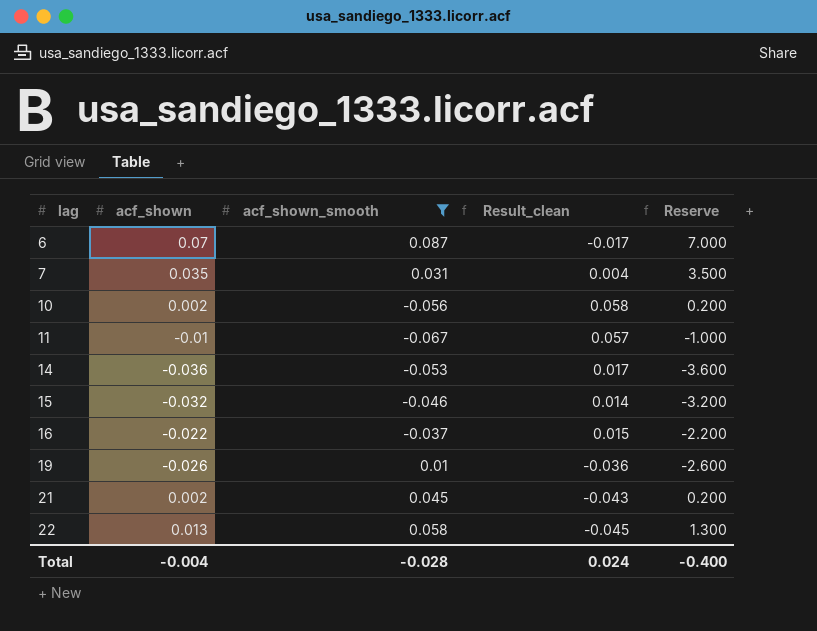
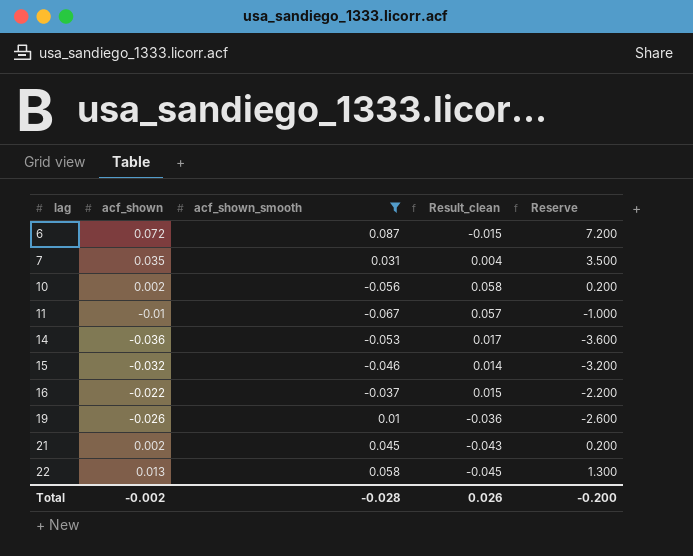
6 | acf_shown: 0.07 -> 0.072
6 | Result_clean: -0.017 -> -0.015
6 | Reserve: 7.000 -> 7.200
Total | acf_shown: -0.004 -> -0.002
Total | Result_clean: 0.024 -> 0.026
Total | Reserve: -0.400 -> -0.200

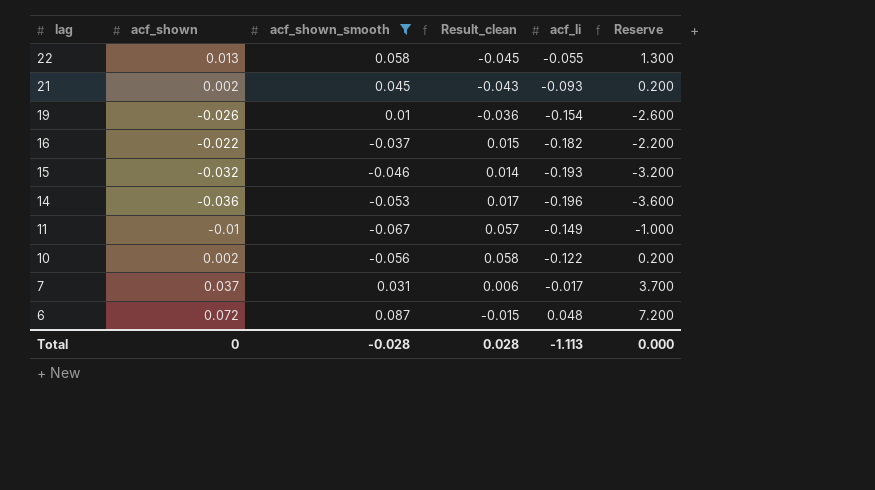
row order: lag ascending -> lag descending
column acf_li | position: none -> 5
7 | acf_shown: 0.035 -> 0.037
7 | Result_clean: 0.004 -> 0.006
7 | Reserve: 3.500 -> 3.700
Total | acf_shown: -0.002 -> 0
Total | Result_clean: 0.026 -> 0.028
Total | Reserve: -0.200 -> 0.000

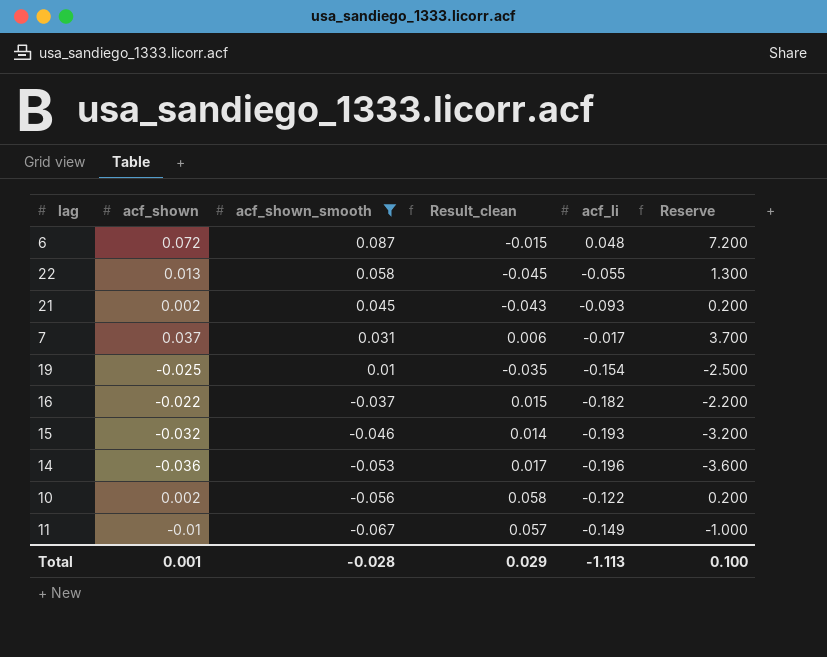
row order: lag descending -> acf_shown_smooth descending
19 | acf_shown: -0.026 -> -0.025
19 | Result_clean: -0.036 -> -0.035
19 | Reserve: -2.600 -> -2.500
Total | acf_shown: 0 -> 0.001
Total | Result_clean: 0.028 -> 0.029
Total | Reserve: 0.000 -> 0.100

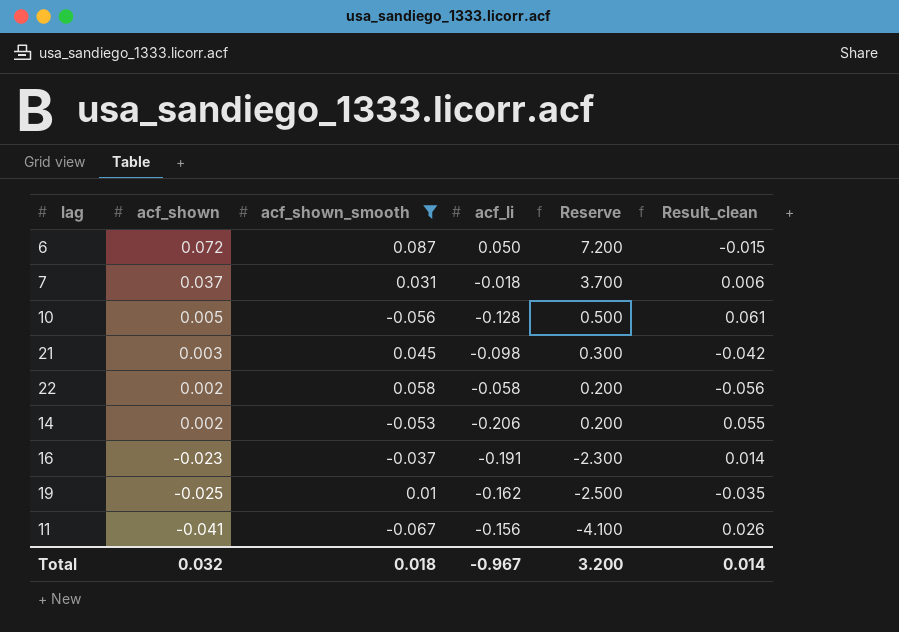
row order: acf_shown_smooth descending -> acf_shown descending
column Result_clean | position: 4 -> 6
row 15: -0.032 | -0.046 | 0.014 | -0.193 | -3.200 -> none
6 | acf_li: 0.048 -> 0.050
7 | acf_li: -0.017 -> -0.018
10 | acf_shown: 0.002 -> 0.005
10 | acf_li: -0.122 -> -0.128
10 | Reserve: 0.200 -> 0.500
10 | Result_clean: 0.058 -> 0.061
21 | acf_shown: 0.002 -> 0.003
21 | acf_li: -0.093 -> -0.098
21 | Reserve: 0.200 -> 0.300
21 | Result_clean: -0.043 -> -0.042
22 | acf_shown: 0.013 -> 0.002
22 | acf_li: -0.055 -> -0.058
22 | Reserve: 1.300 -> 0.200
22 | Result_clean: -0.045 -> -0.056
14 | acf_shown: -0.036 -> 0.002
14 | acf_li: -0.196 -> -0.206
14 | Reserve: -3.600 -> 0.200
14 | Result_clean: 0.017 -> 0.055
16 | acf_shown: -0.022 -> -0.023
16 | acf_li: -0.182 -> -0.191
16 | Reserve: -2.200 -> -2.300
16 | Result_clean: 0.015 -> 0.014
19 | acf_li: -0.154 -> -0.162
11 | acf_shown: -0.01 -> -0.041
11 | acf_li: -0.149 -> -0.156
11 | Reserve: -1.000 -> -4.100
11 | Result_clean: 0.057 -> 0.026
Total | acf_shown: 0.001 -> 0.032
Total | acf_shown_smooth: -0.028 -> 0.018
Total | acf_li: -1.113 -> -0.967
Total | Reserve: 0.100 -> 3.200
Total | Result_clean: 0.029 -> 0.014

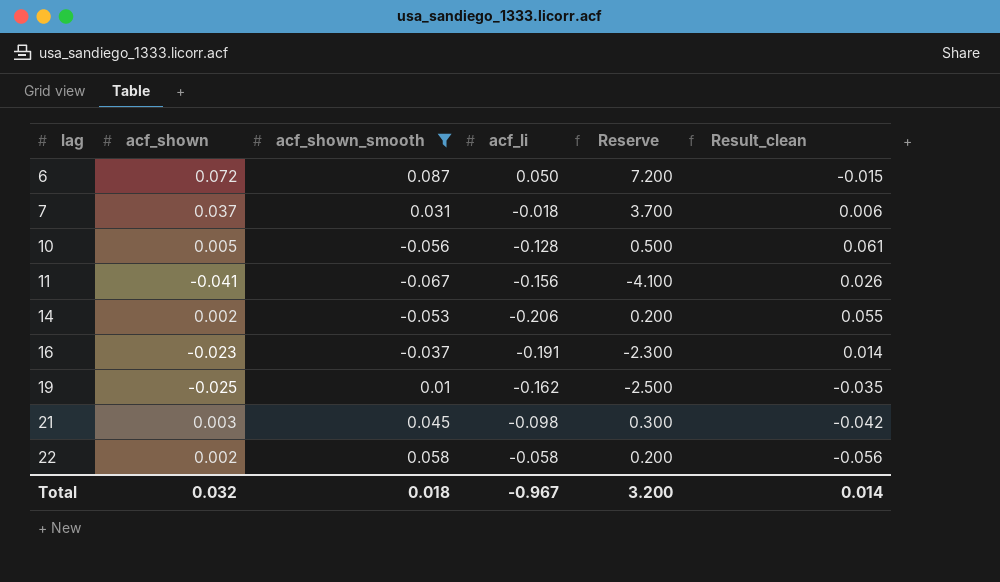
row order: acf_shown descending -> lag ascending

